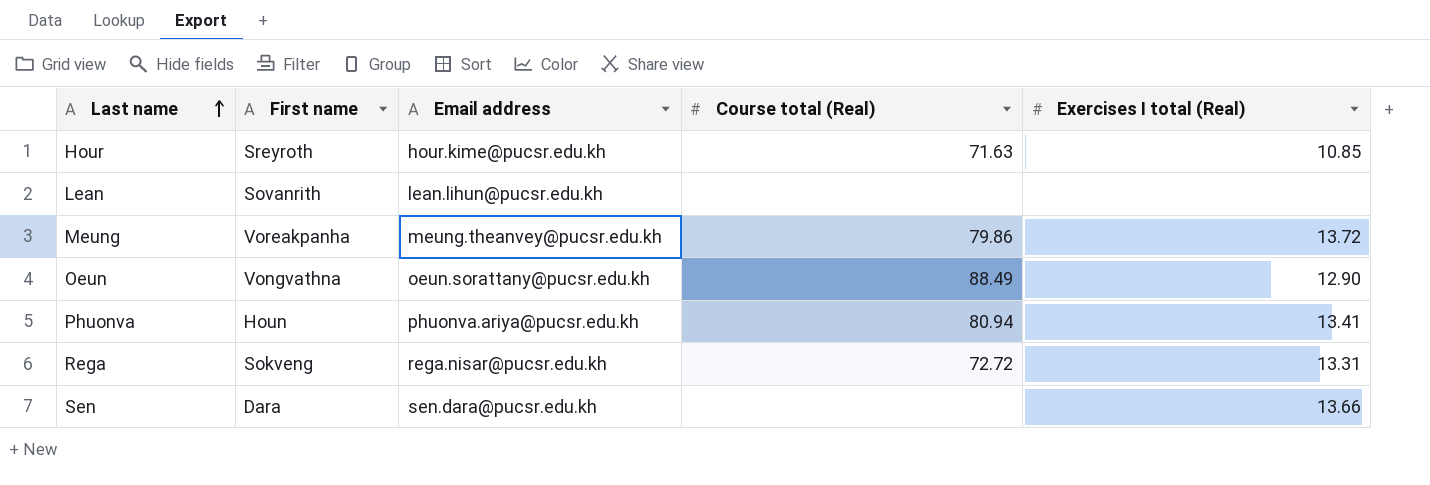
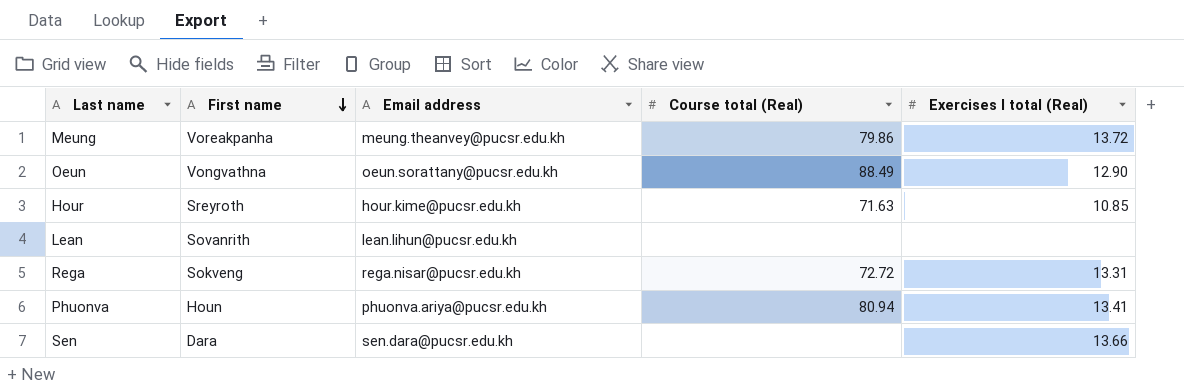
row order: Last name ascending -> First name descending

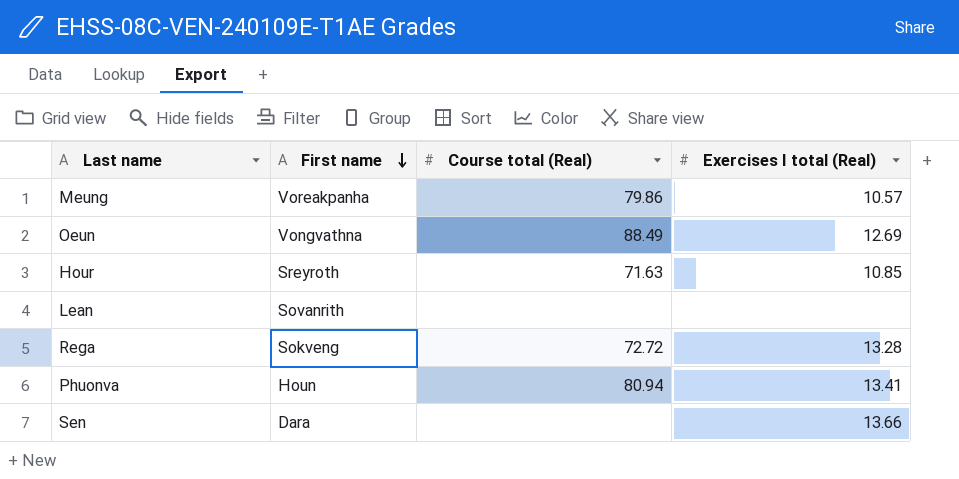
column Email address | position: 3 -> none
Meung | Exercises I total (Real): 13.72 -> 10.57
Oeun | Exercises I total (Real): 12.90 -> 12.69
Rega | Exercises I total (Real): 13.31 -> 13.28

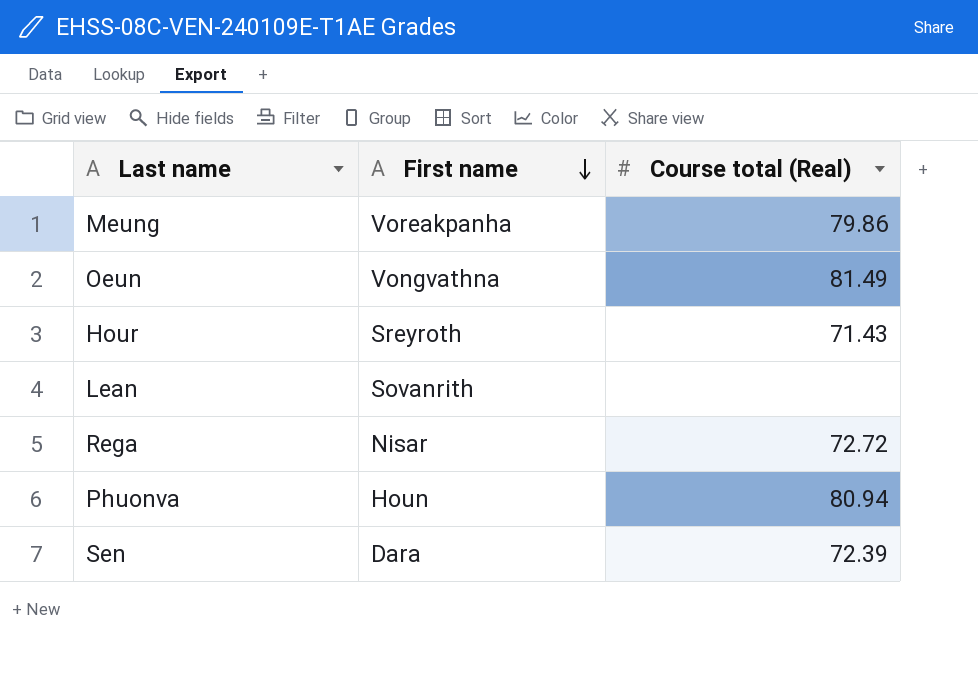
column Exercises I total (Real) | position: 4 -> none
Oeun | Course total (Real): 88.49 -> 81.49
Hour | Course total (Real): 71.63 -> 71.43
Rega | First name: Sokveng -> Nisar
Sen | Course total (Real): none -> 72.39

